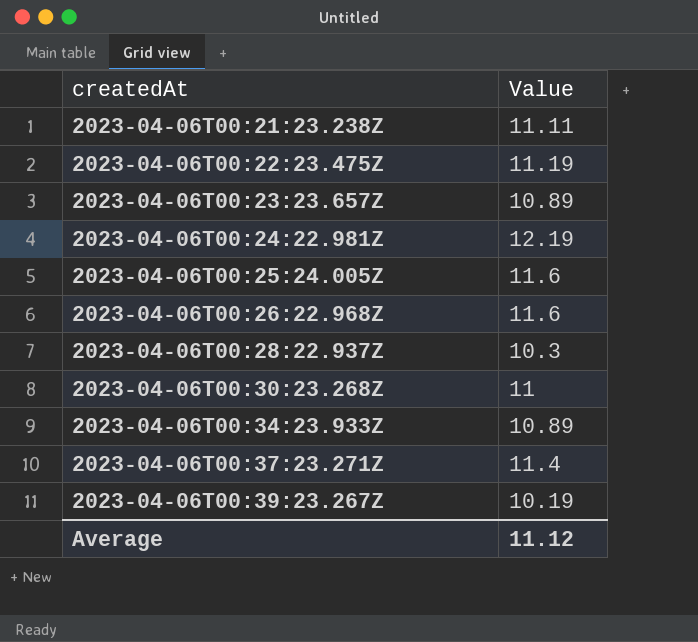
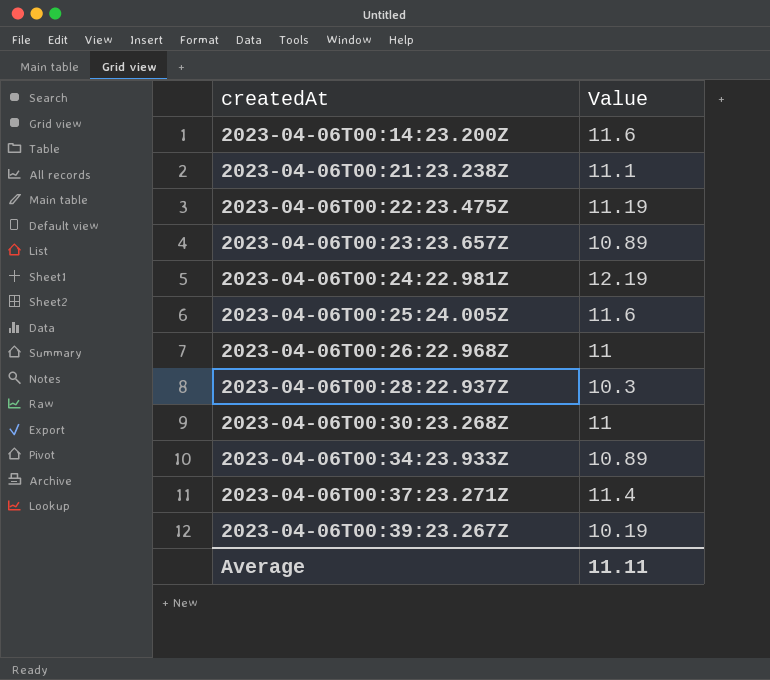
row 2023-04-06T00:14:23.200Z: none -> 11.6
2023-04-06T00:21:23.238Z | Value: 11.11 -> 11.1
2023-04-06T00:26:22.968Z | Value: 11.6 -> 11
Average | Value: 11.12 -> 11.11

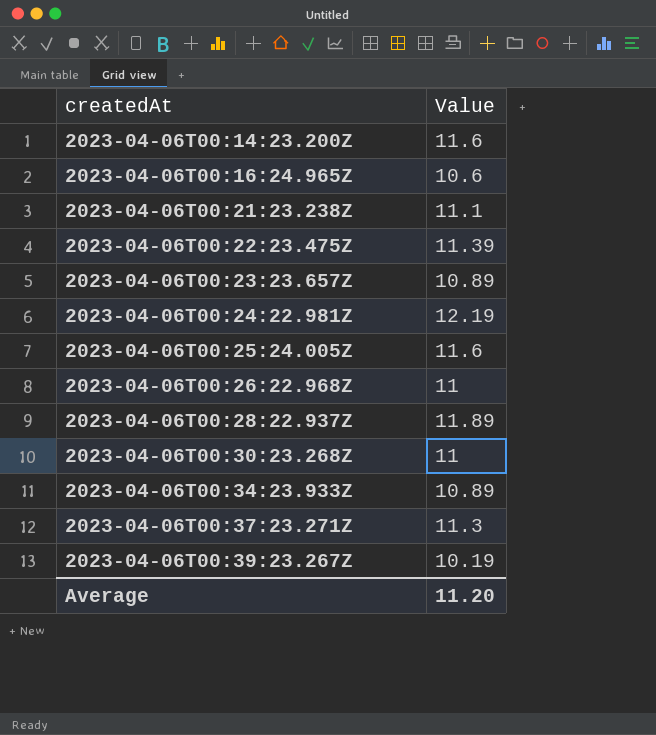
row 2023-04-06T00:16:24.965Z: none -> 10.6
2023-04-06T00:22:23.475Z | Value: 11.19 -> 11.39
2023-04-06T00:28:22.937Z | Value: 10.3 -> 11.89
2023-04-06T00:37:23.271Z | Value: 11.4 -> 11.3
Average | Value: 11.11 -> 11.20

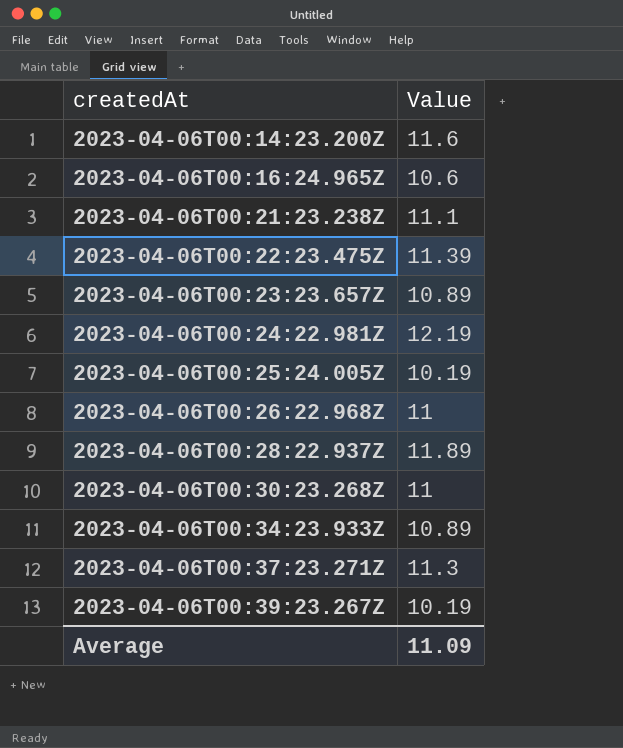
2023-04-06T00:25:24.005Z | Value: 11.6 -> 10.19
Average | Value: 11.20 -> 11.09

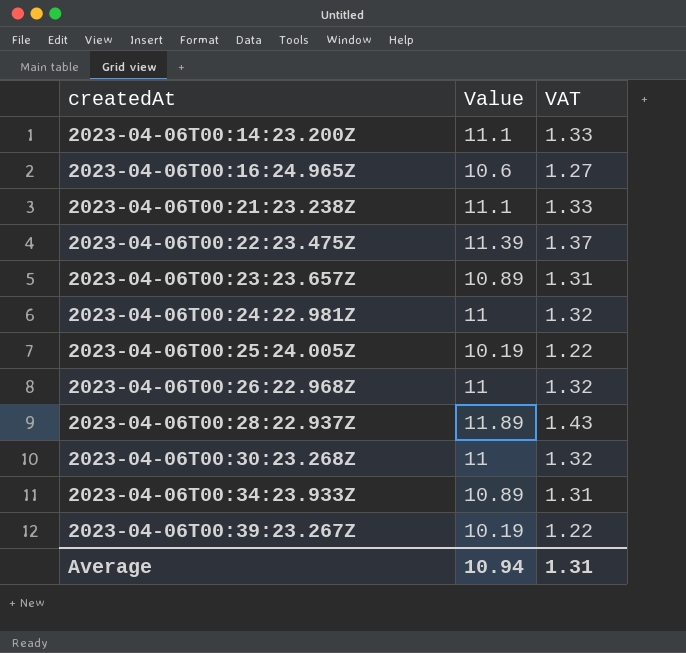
column VAT | formula: none -> [Value] * 0.12
row 2023-04-06T00:37:23.271Z: 11.3 -> none
2023-04-06T00:14:23.200Z | Value: 11.6 -> 11.1
2023-04-06T00:24:22.981Z | Value: 12.19 -> 11
Average | Value: 11.09 -> 10.94

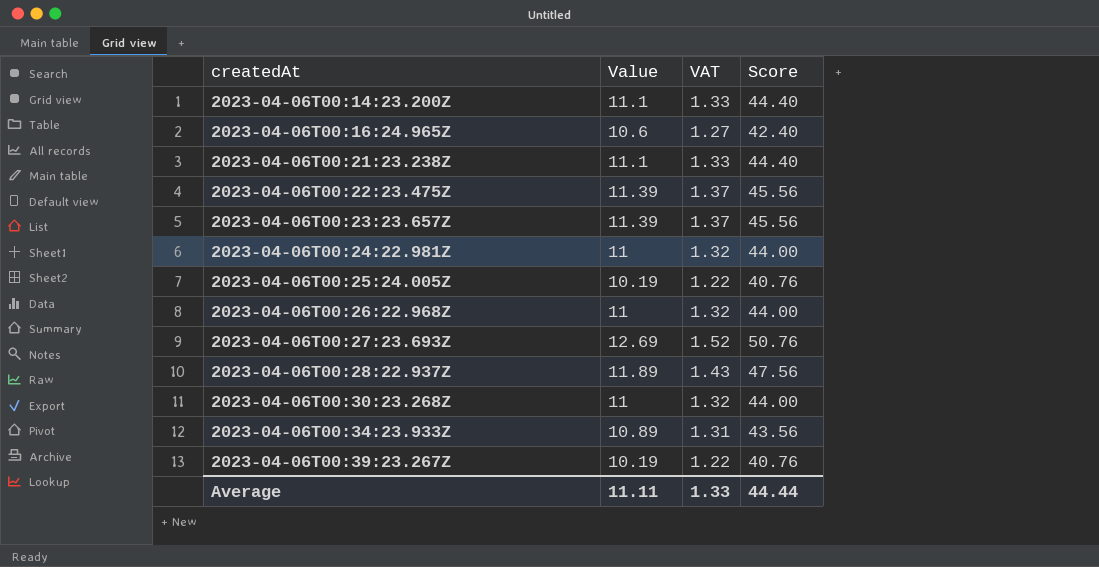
column Score | formula: none -> [Value] * 4
2023-04-06T00:23:23.657Z | Value: 10.89 -> 11.39
2023-04-06T00:23:23.657Z | VAT: 1.31 -> 1.37
row 2023-04-06T00:27:23.693Z: none -> 12.69 | 1.52 | 50.76
Average | Value: 10.94 -> 11.11
Average | VAT: 1.31 -> 1.33

